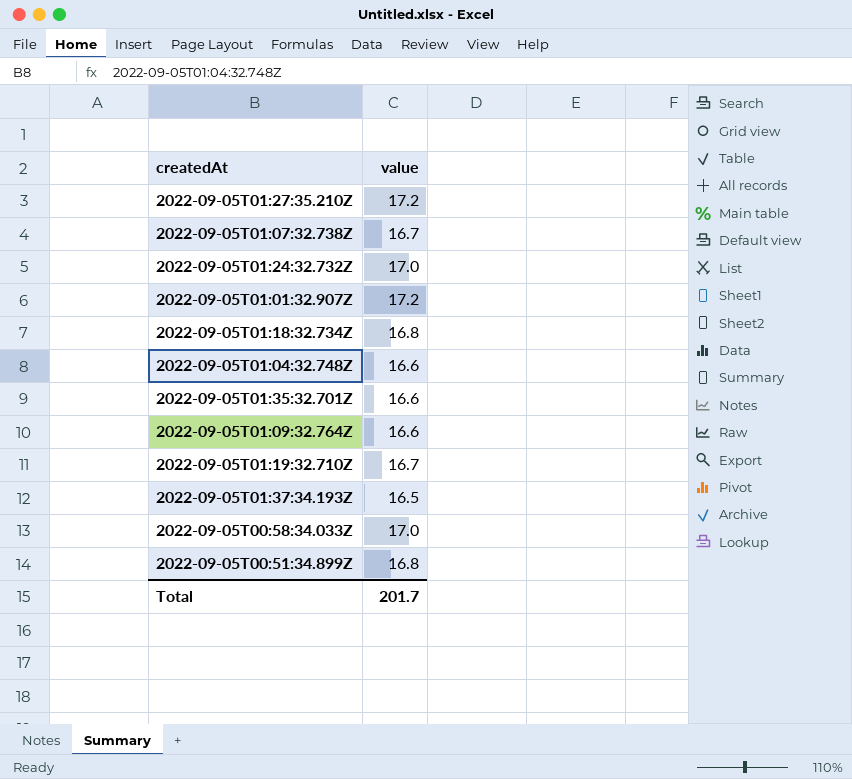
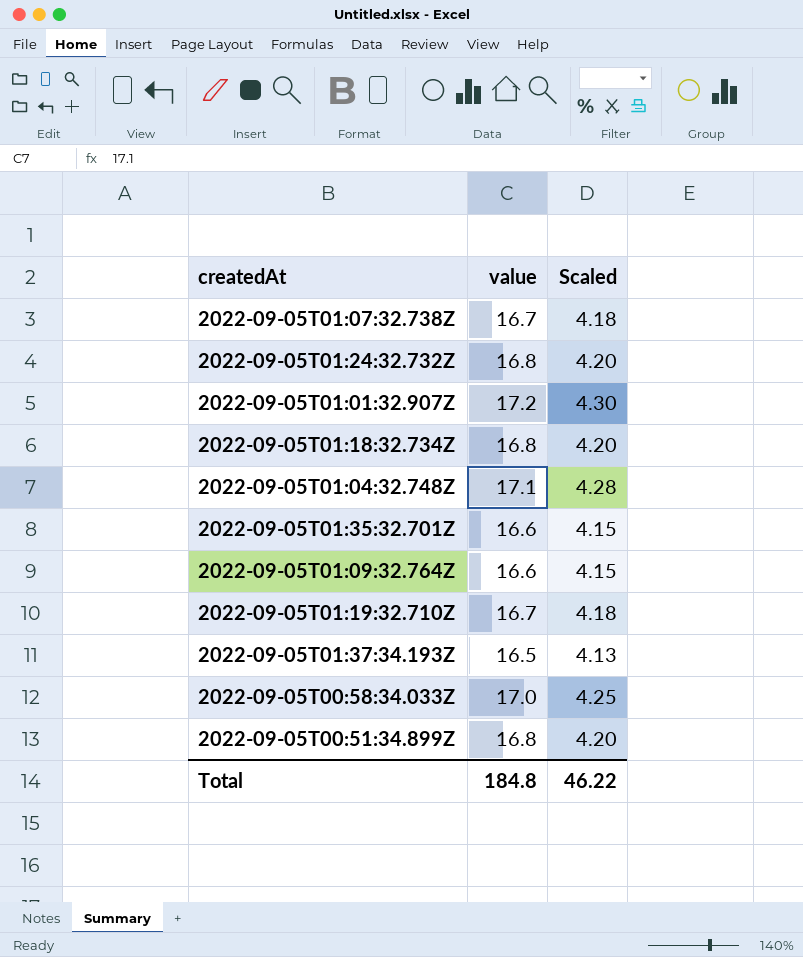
column Scaled | formula: none -> [value] * 0.25
row 2022-09-05T01:27:35.210Z: 17.2 -> none
2022-09-05T01:24:32.732Z | value: 17.0 -> 16.8
2022-09-05T01:04:32.748Z | value: 16.6 -> 17.1
Total | value: 201.7 -> 184.8

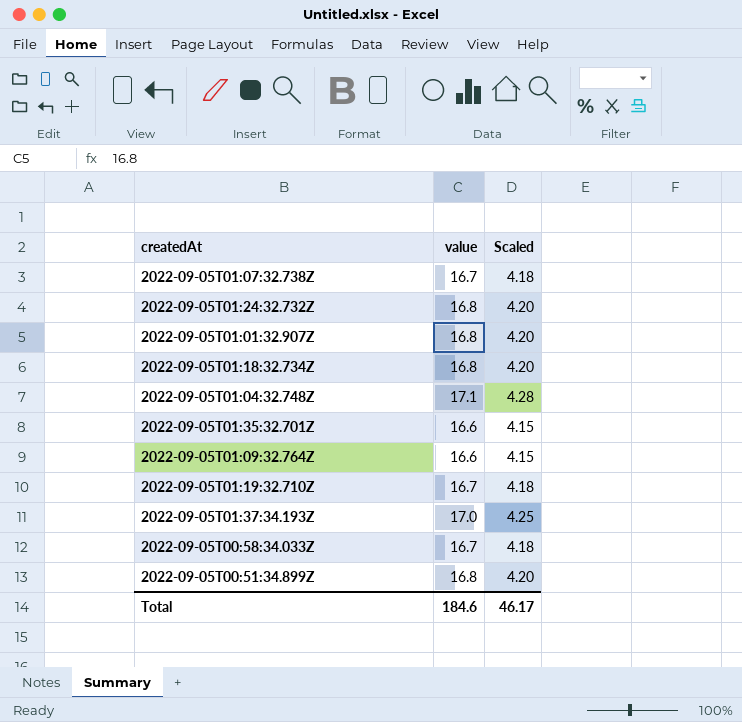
2022-09-05T01:01:32.907Z | value: 17.2 -> 16.8
2022-09-05T01:01:32.907Z | Scaled: 4.30 -> 4.20
2022-09-05T01:37:34.193Z | value: 16.5 -> 17.0
2022-09-05T01:37:34.193Z | Scaled: 4.13 -> 4.25
2022-09-05T00:58:34.033Z | value: 17.0 -> 16.7
2022-09-05T00:58:34.033Z | Scaled: 4.25 -> 4.18
Total | value: 184.8 -> 184.6
Total | Scaled: 46.22 -> 46.17

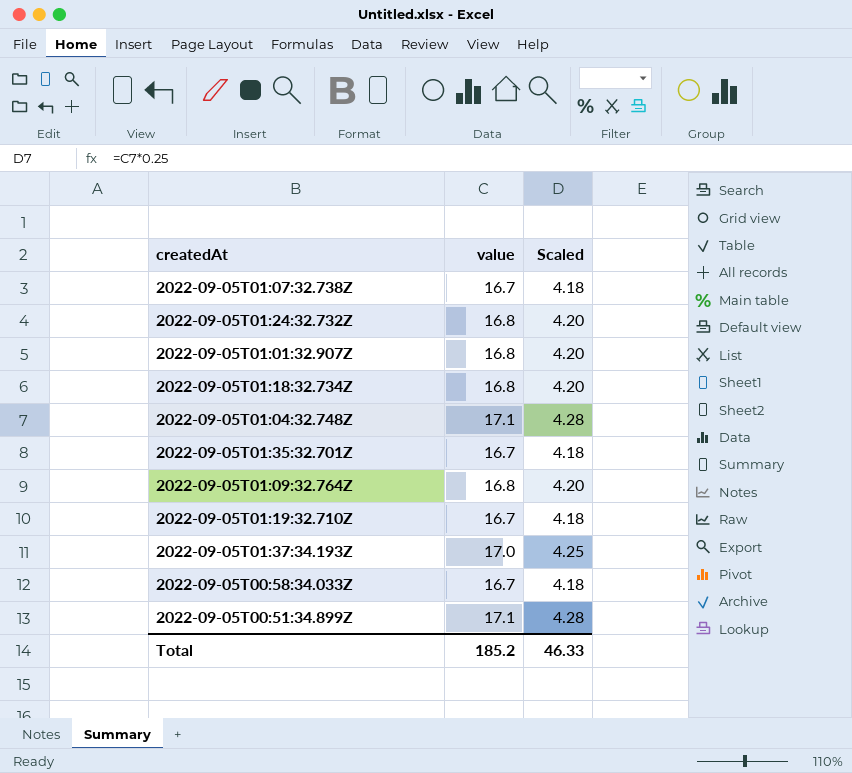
2022-09-05T01:35:32.701Z | value: 16.6 -> 16.7
2022-09-05T01:35:32.701Z | Scaled: 4.15 -> 4.18
2022-09-05T01:09:32.764Z | value: 16.6 -> 16.8
2022-09-05T01:09:32.764Z | Scaled: 4.15 -> 4.20
2022-09-05T00:51:34.899Z | value: 16.8 -> 17.1
2022-09-05T00:51:34.899Z | Scaled: 4.20 -> 4.28
Total | value: 184.6 -> 185.2
Total | Scaled: 46.17 -> 46.33

